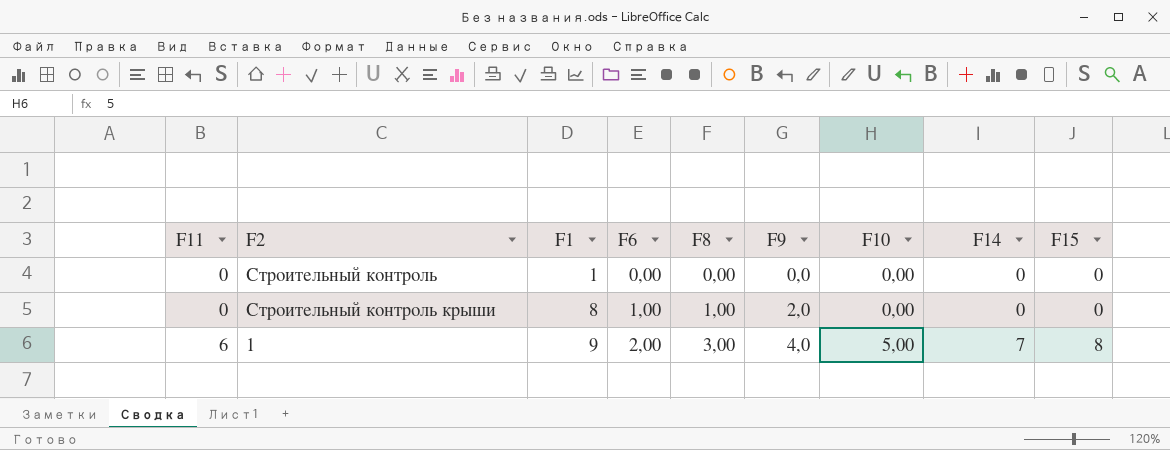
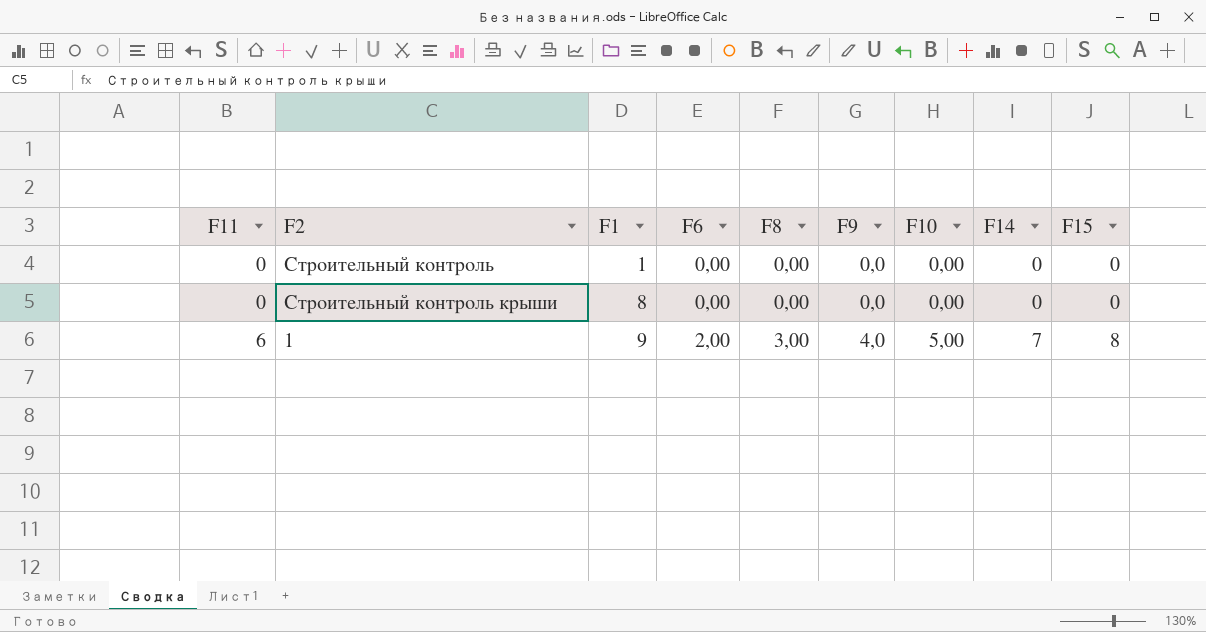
Строительный контроль крыши | F6: 1,00 -> 0,00
Строительный контроль крыши | F8: 1,00 -> 0,00
Строительный контроль крыши | F9: 2,0 -> 0,0

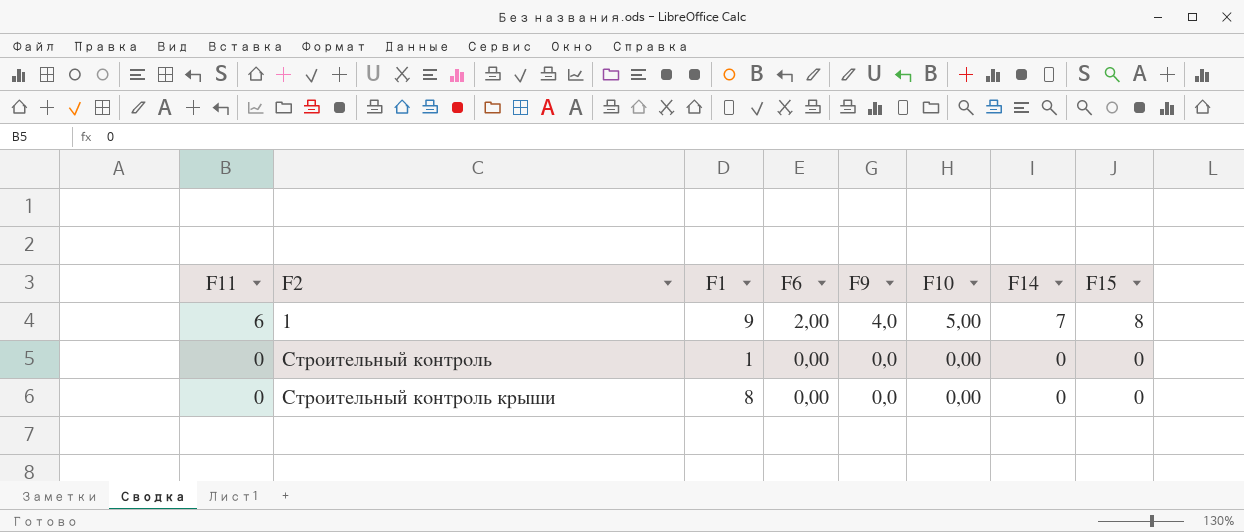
row order: F11 ascending -> F11 descending
column F8 | position: 5 -> none

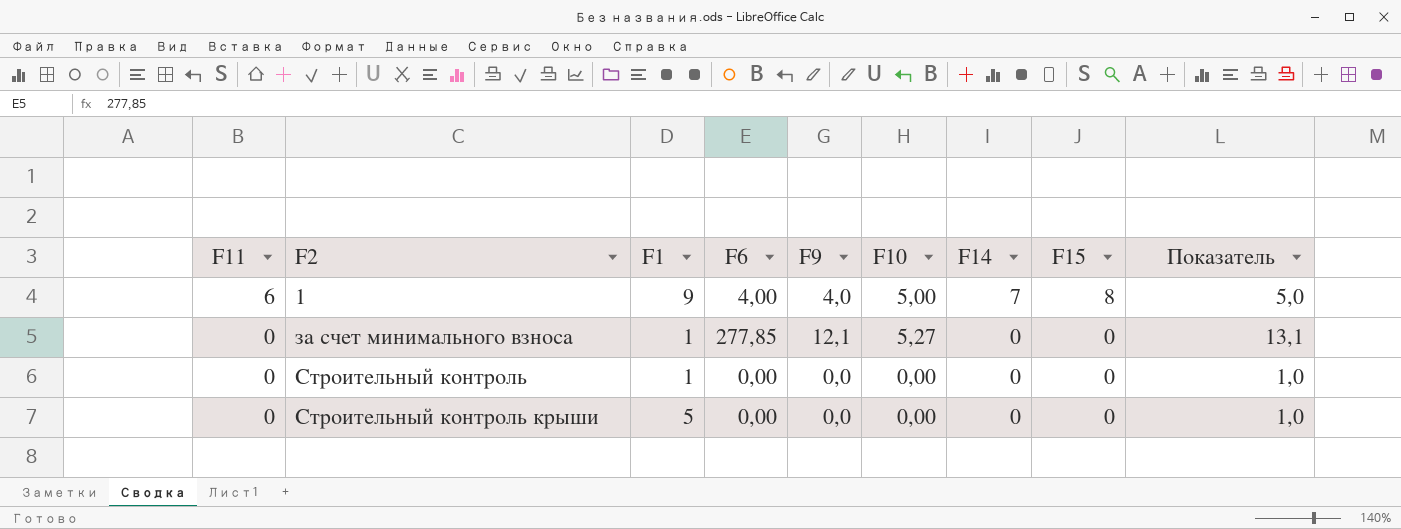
column Показатель | formula: none -> [F9] + 1
1 | F6: 2,00 -> 4,00
row за счет минимального взноса: none -> 0 | 1 | 277,85 | 12,1 | 5,27 | 0 | 0 | 13,1
Строительный контроль крыши | F1: 8 -> 5

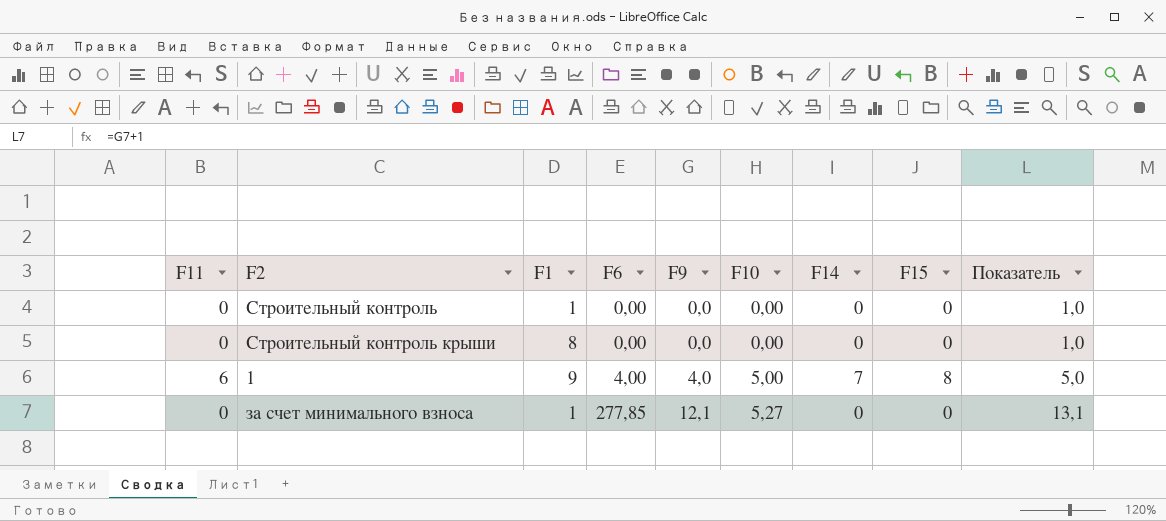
row order: F11 descending -> F6 ascending
Строительный контроль крыши | F1: 5 -> 8

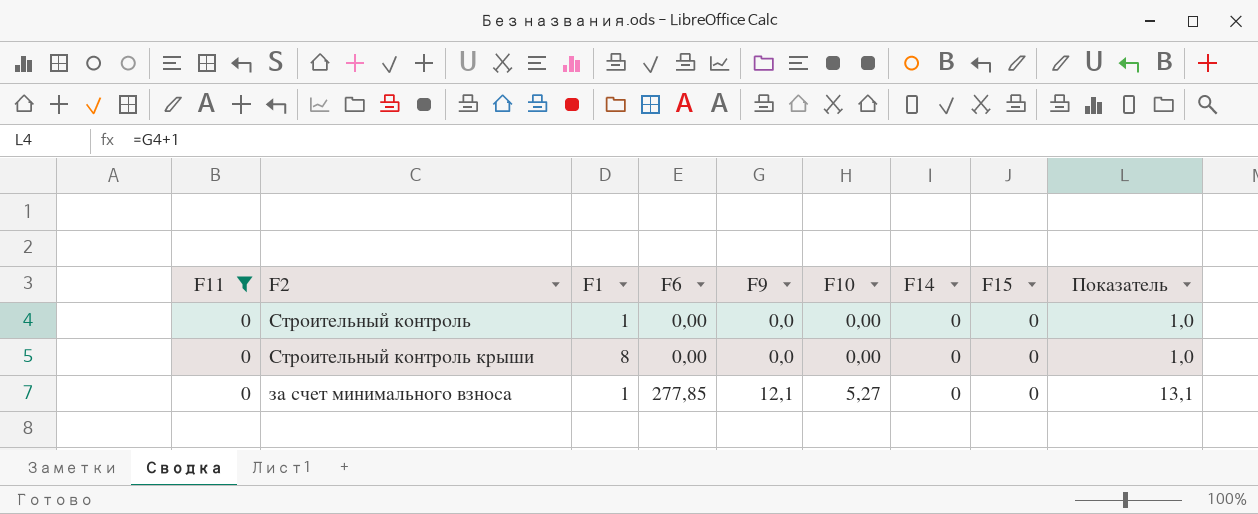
filter: none -> F11 = 0

